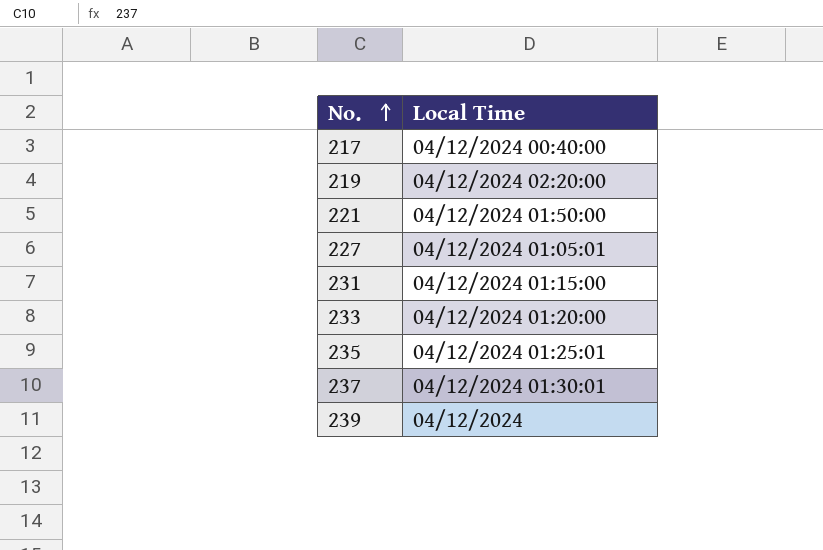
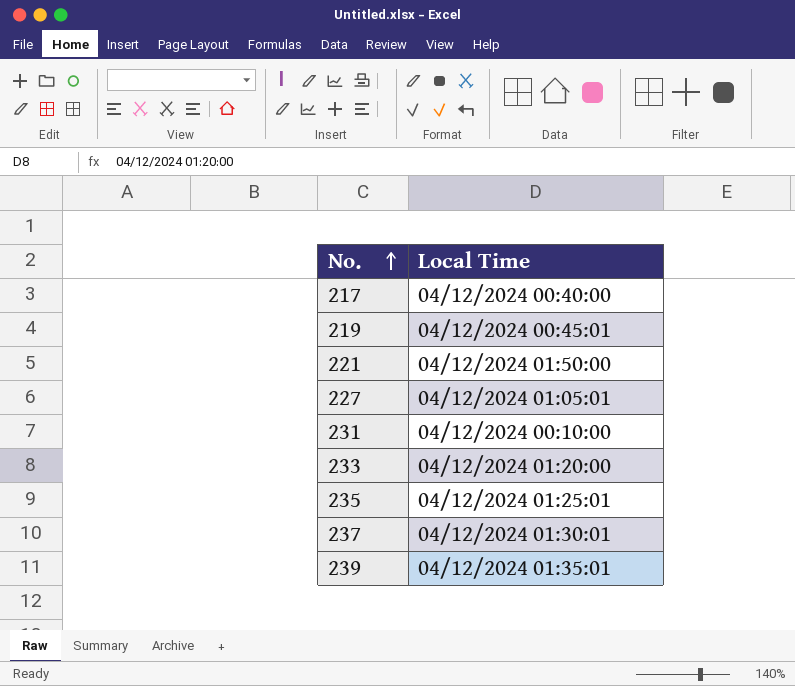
219 | Local Time: 04/12/2024 02:20:00 -> 04/12/2024 00:45:01
231 | Local Time: 04/12/2024 01:15:00 -> 04/12/2024 00:10:00
239 | Local Time: 04/12/2024 -> 04/12/2024 01:35:01

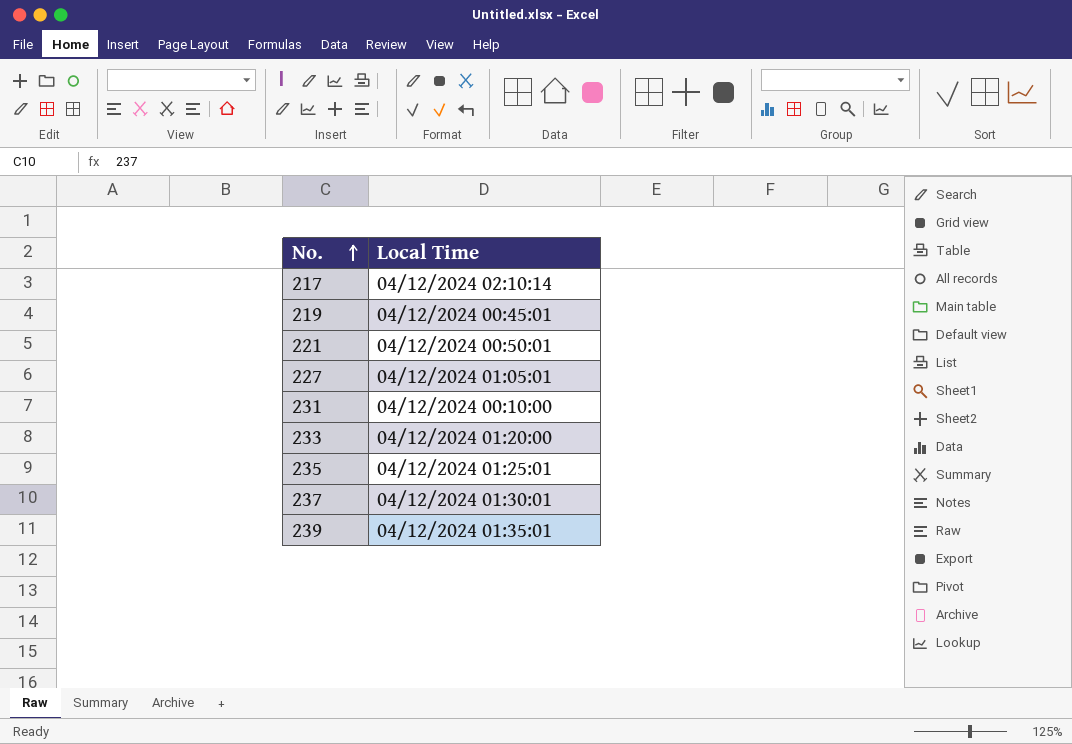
217 | Local Time: 04/12/2024 00:40:00 -> 04/12/2024 02:10:14
221 | Local Time: 04/12/2024 01:50:00 -> 04/12/2024 00:50:01

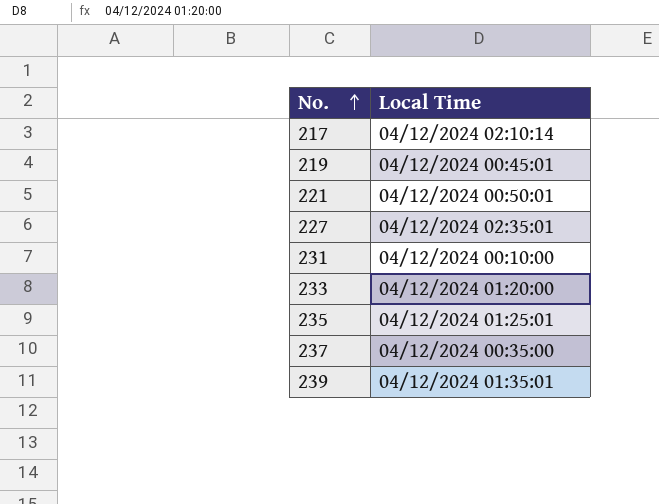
227 | Local Time: 04/12/2024 01:05:01 -> 04/12/2024 02:35:01
237 | Local Time: 04/12/2024 01:30:01 -> 04/12/2024 00:35:00

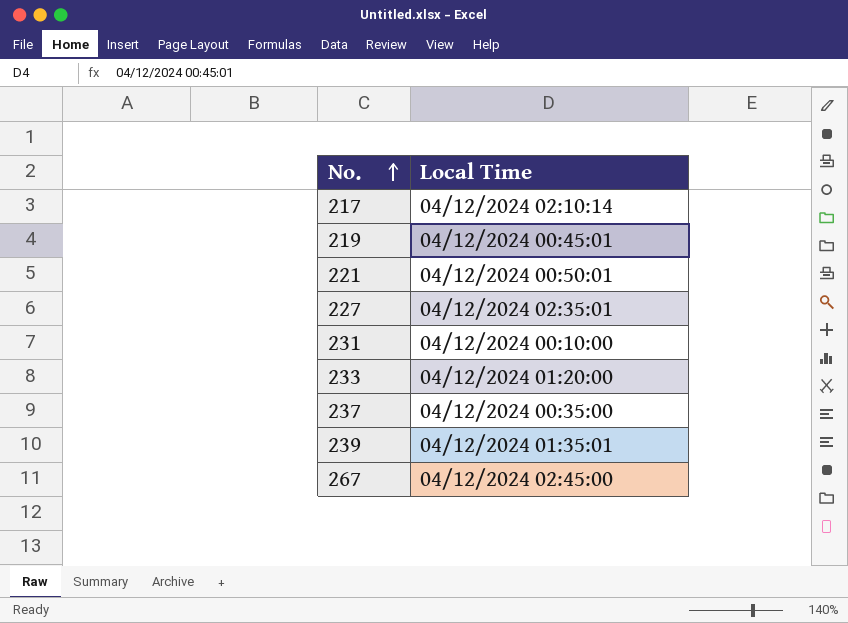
row 235: 04/12/2024 01:25:01 -> none
row 267: none -> 04/12/2024 02:45:00

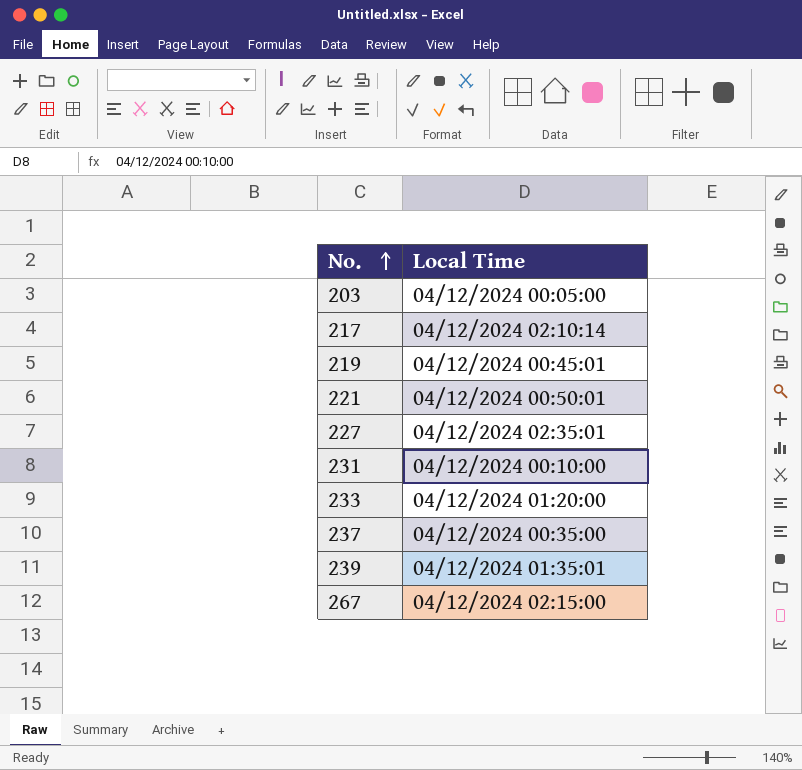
row 203: none -> 04/12/2024 00:05:00
267 | Local Time: 04/12/2024 02:45:00 -> 04/12/2024 02:15:00

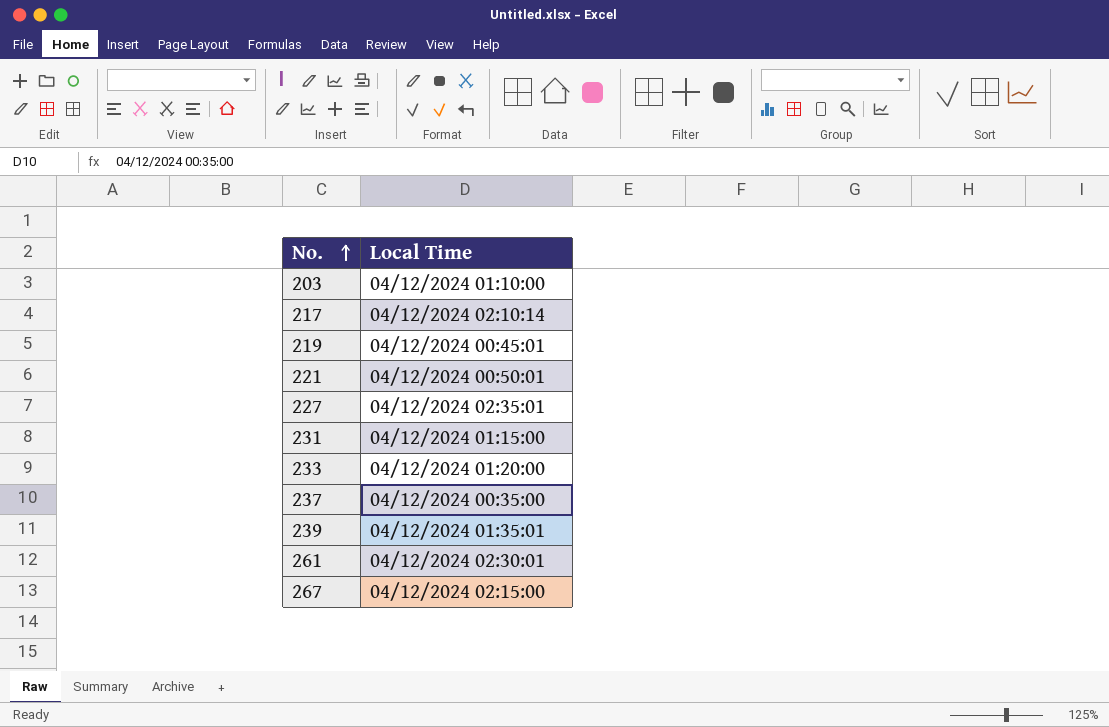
203 | Local Time: 04/12/2024 00:05:00 -> 04/12/2024 01:10:00
231 | Local Time: 04/12/2024 00:10:00 -> 04/12/2024 01:15:00
row 261: none -> 04/12/2024 02:30:01

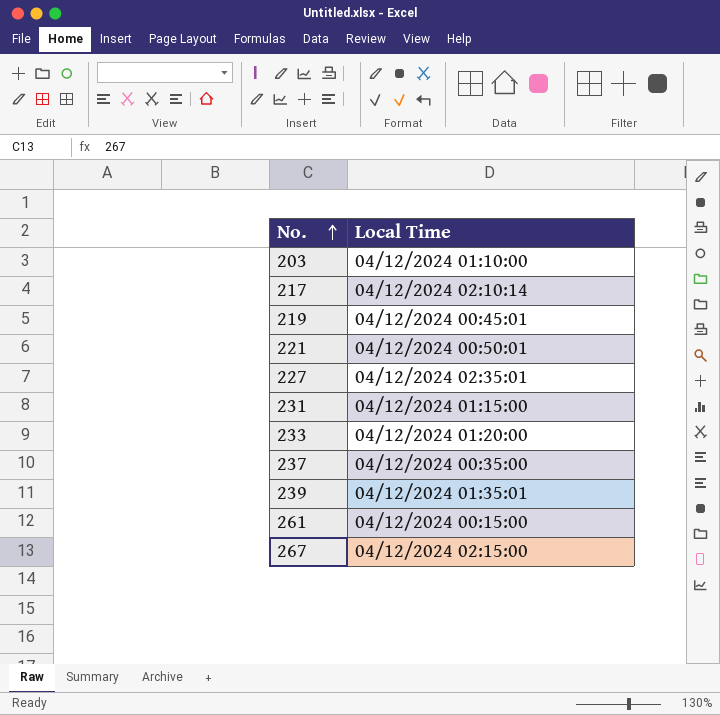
261 | Local Time: 04/12/2024 02:30:01 -> 04/12/2024 00:15:00

